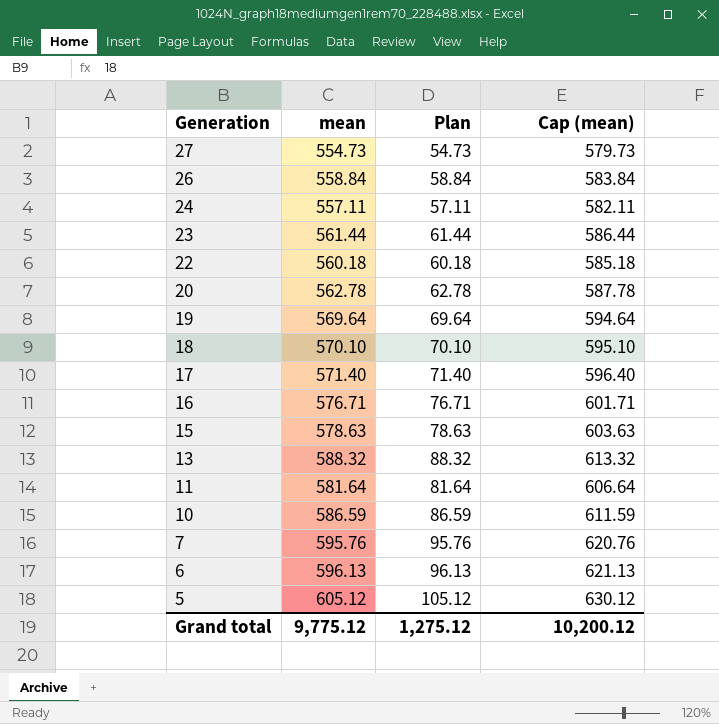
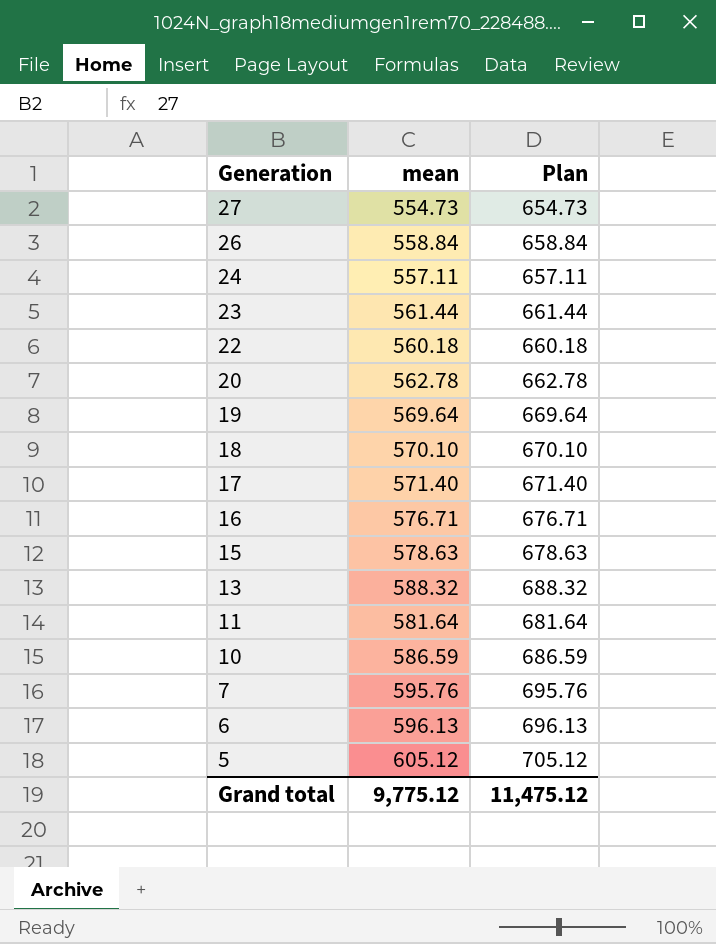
column Cap (mean) | formula: [mean] + 25 -> none
column Plan | formula: [mean] - 500 -> [mean] + 100
Grand total | Plan: 1,275.12 -> 11,475.12

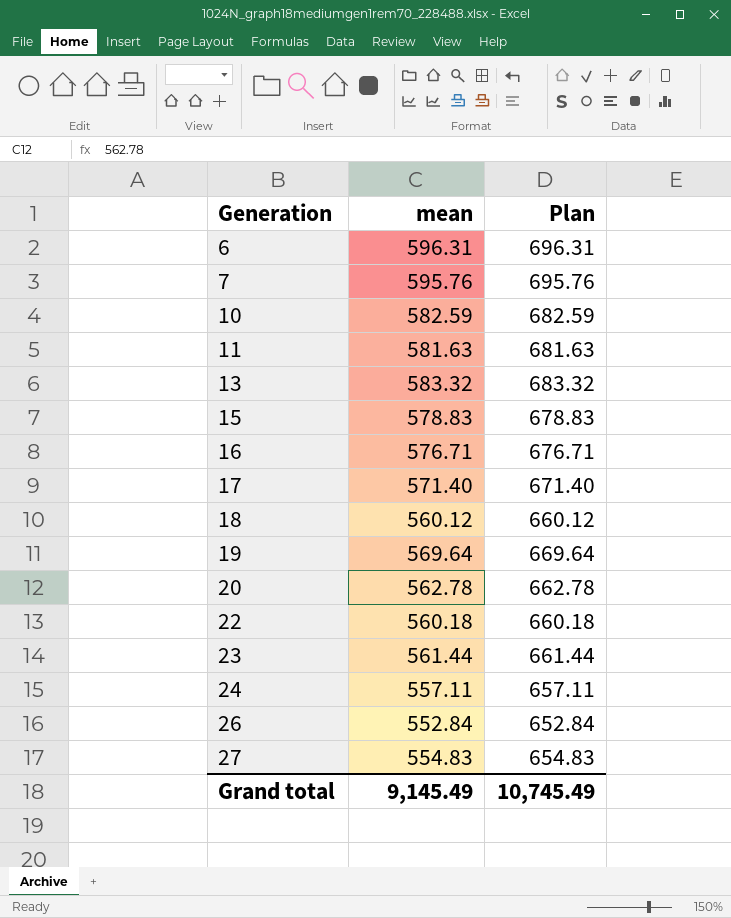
row order: Generation descending -> Generation ascending
row 5: 605.12 | 705.12 -> none
6 | mean: 596.13 -> 596.31
6 | Plan: 696.13 -> 696.31
10 | mean: 586.59 -> 582.59
10 | Plan: 686.59 -> 682.59
11 | mean: 581.64 -> 581.63
11 | Plan: 681.64 -> 681.63
13 | mean: 588.32 -> 583.32
13 | Plan: 688.32 -> 683.32
15 | mean: 578.63 -> 578.83
15 | Plan: 678.63 -> 678.83
18 | mean: 570.10 -> 560.12
18 | Plan: 670.10 -> 660.12
26 | mean: 558.84 -> 552.84
26 | Plan: 658.84 -> 652.84
27 | mean: 554.73 -> 554.83
27 | Plan: 654.73 -> 654.83
Grand total | mean: 9,775.12 -> 9,145.49
Grand total | Plan: 11,475.12 -> 10,745.49

